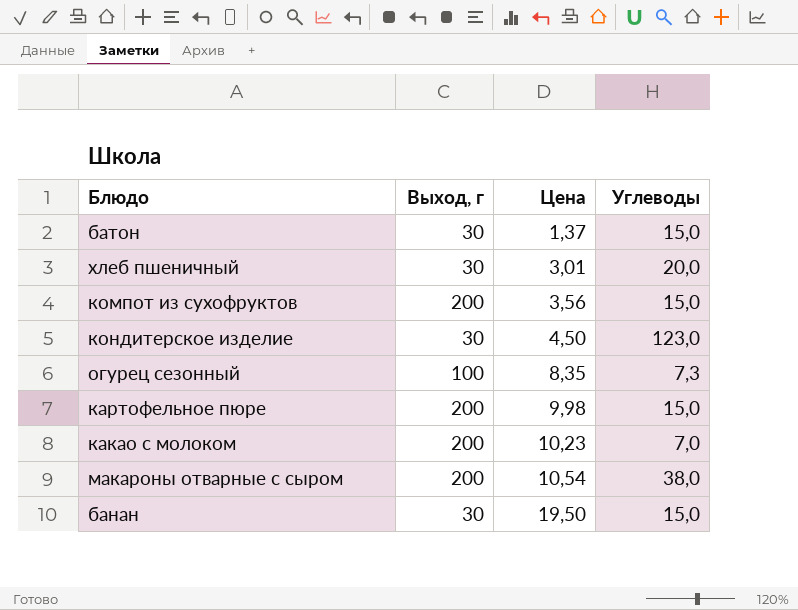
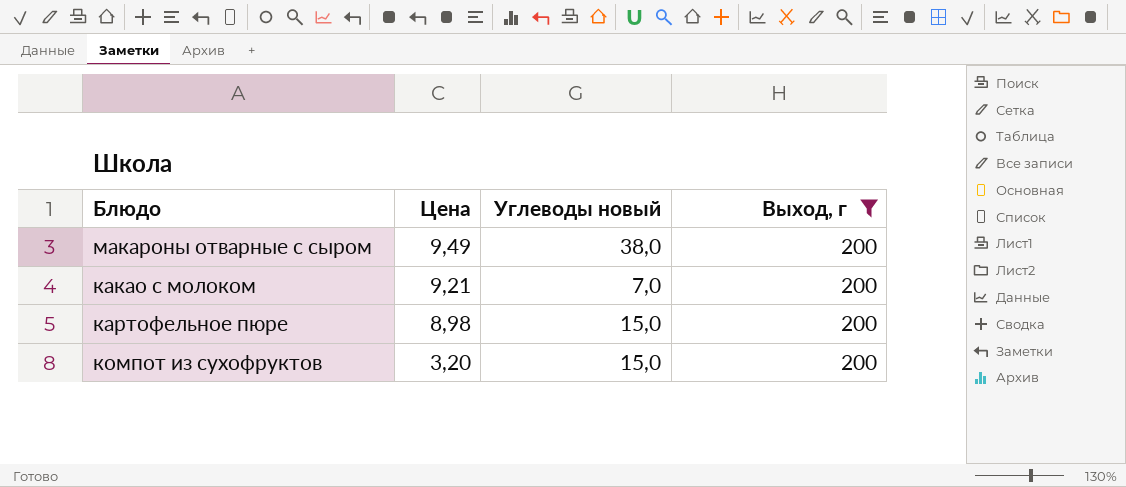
filter: none -> Выход, г = 200
row order: Цена ascending -> Цена descending
column name: Углеводы -> Углеводы новый
column Выход, г | position: 2 -> 4
макароны отварные с сыром | Цена: 10,54 -> 9,49
какао с молоком | Цена: 10,23 -> 9,21
картофельное пюре | Цена: 9,98 -> 8,98
компот из сухофруктов | Цена: 3,56 -> 3,20

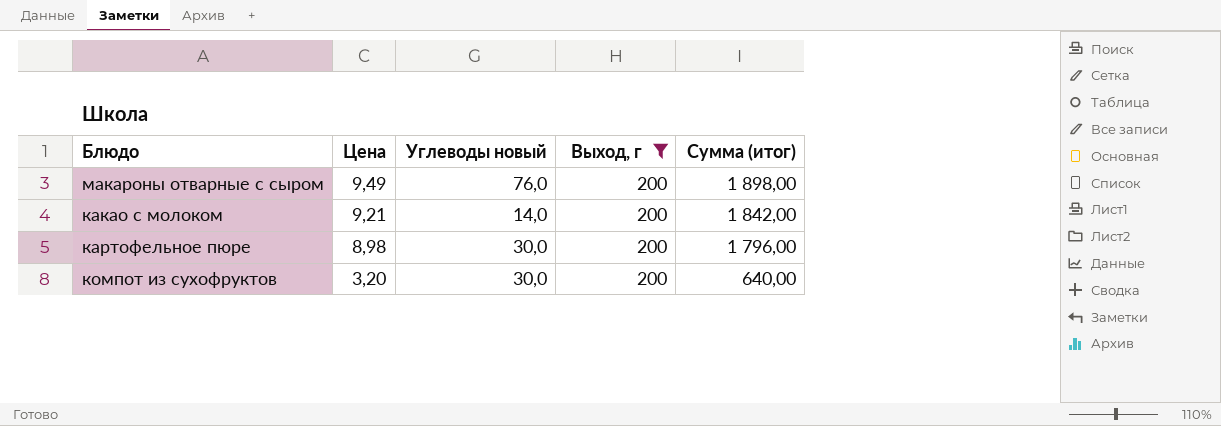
column Сумма (итог) | formula: none -> [Цена] * [Выход, г]
макароны отварные с сыром | Углеводы новый: 38,0 -> 76,0
какао с молоком | Углеводы новый: 7,0 -> 14,0
картофельное пюре | Углеводы новый: 15,0 -> 30,0
компот из сухофруктов | Углеводы новый: 15,0 -> 30,0

